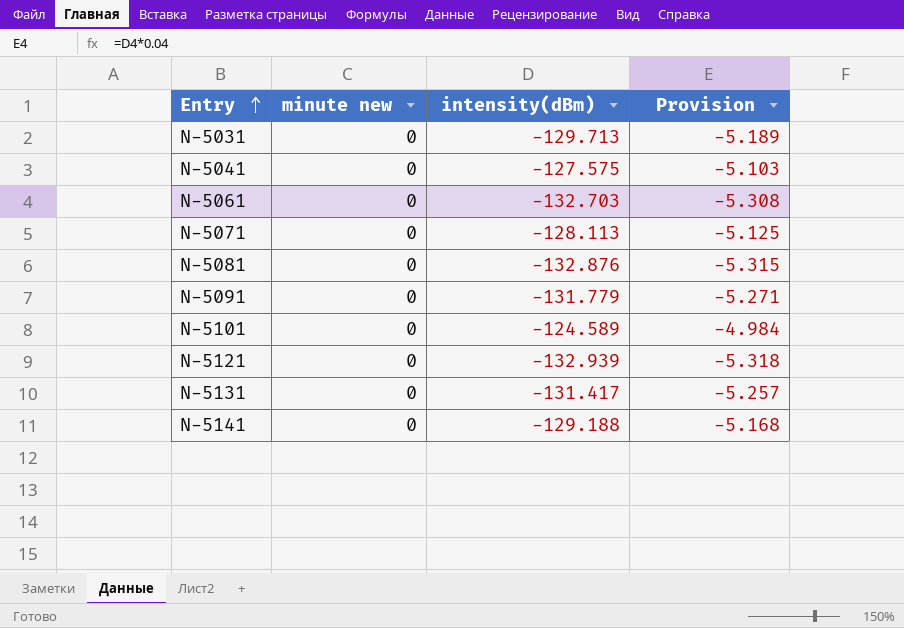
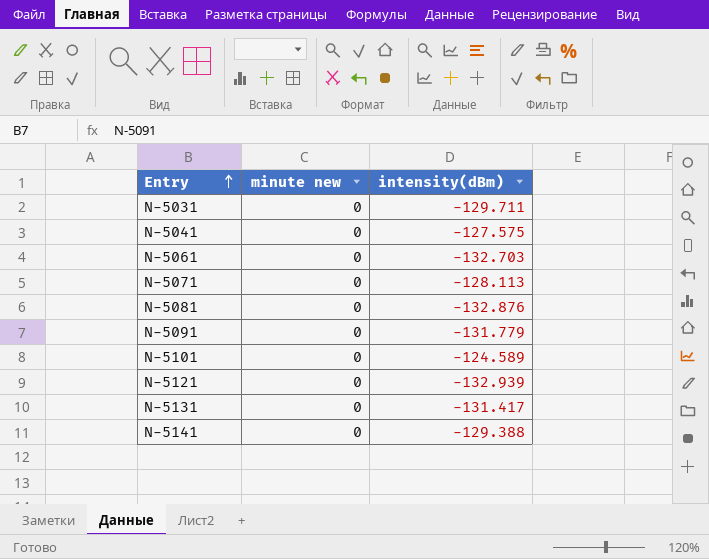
column Provision | formula: [intensity(dBm)] * 0.04 -> none
N-5031 | intensity(dBm): -129.713 -> -129.711
N-5141 | intensity(dBm): -129.188 -> -129.388

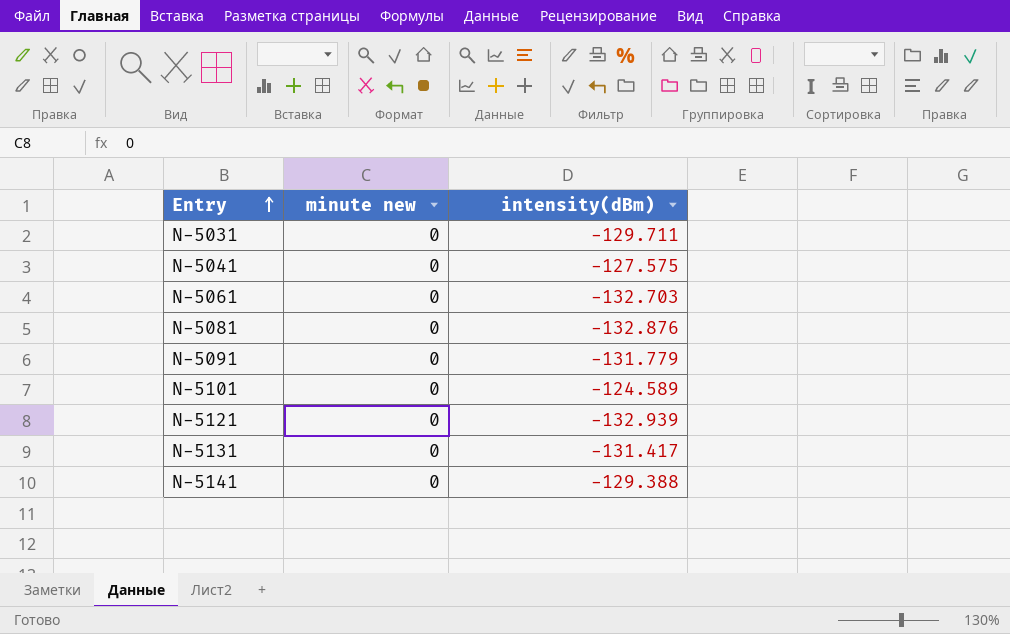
row N-5071: 0 | -128.113 -> none

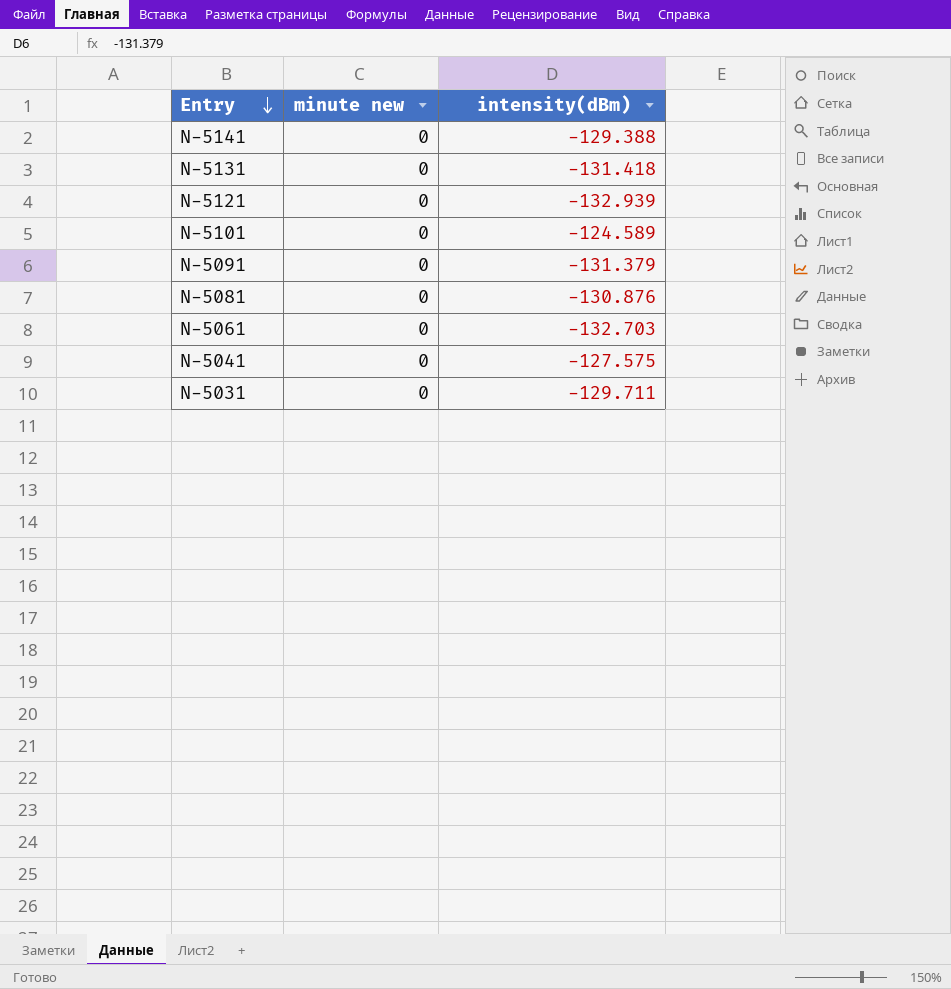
row order: Entry ascending -> Entry descending
N-5131 | intensity(dBm): -131.417 -> -131.418
N-5091 | intensity(dBm): -131.779 -> -131.379
N-5081 | intensity(dBm): -132.876 -> -130.876

